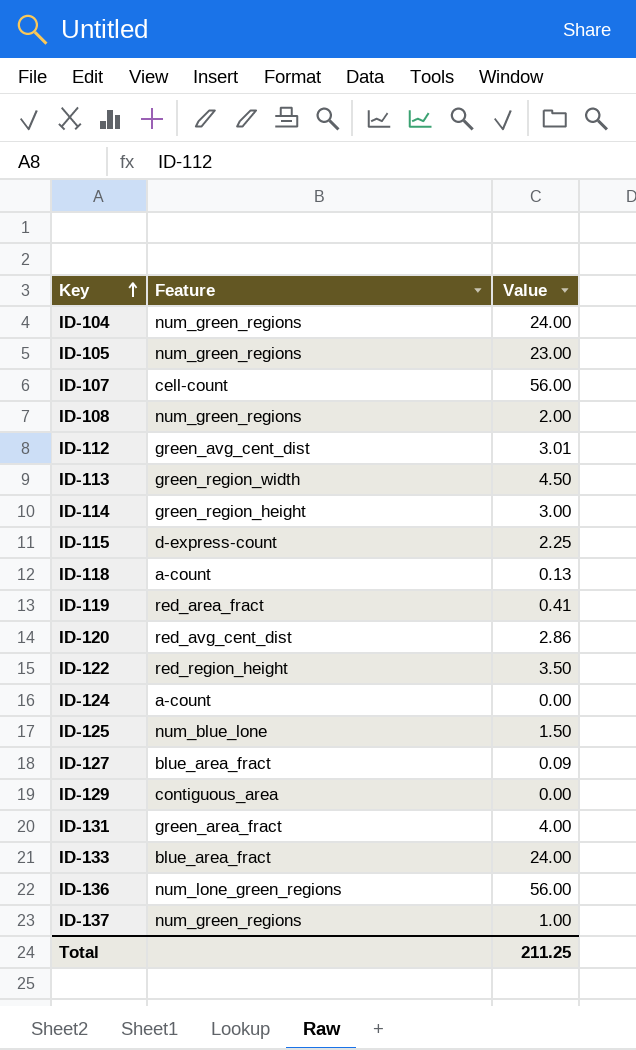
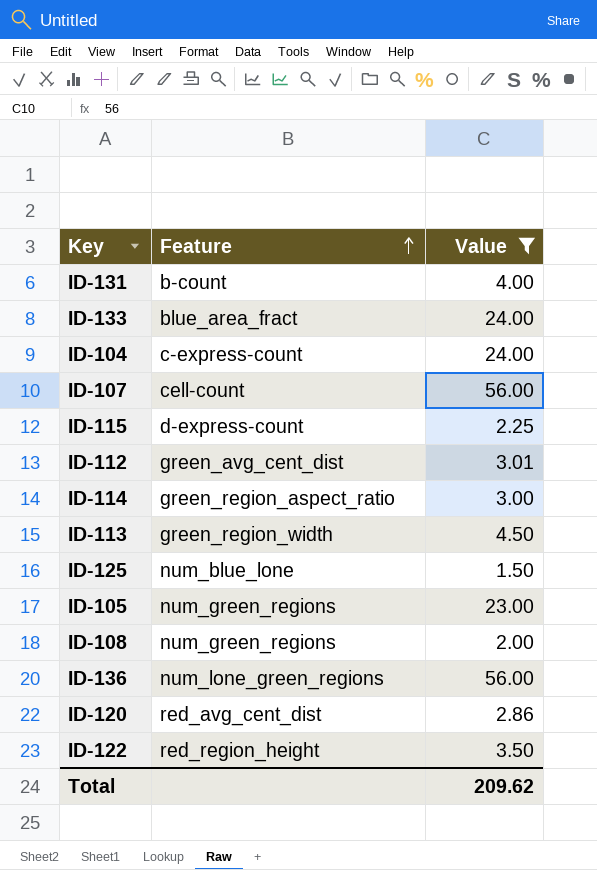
filter: none -> Value >= 1.50
row order: Key ascending -> Feature ascending
ID-131 | Feature: green_area_fract -> b-count
ID-104 | Feature: num_green_regions -> c-express-count
ID-114 | Feature: green_region_height -> green_region_aspect_ratio
Total | Value: 211.25 -> 209.62

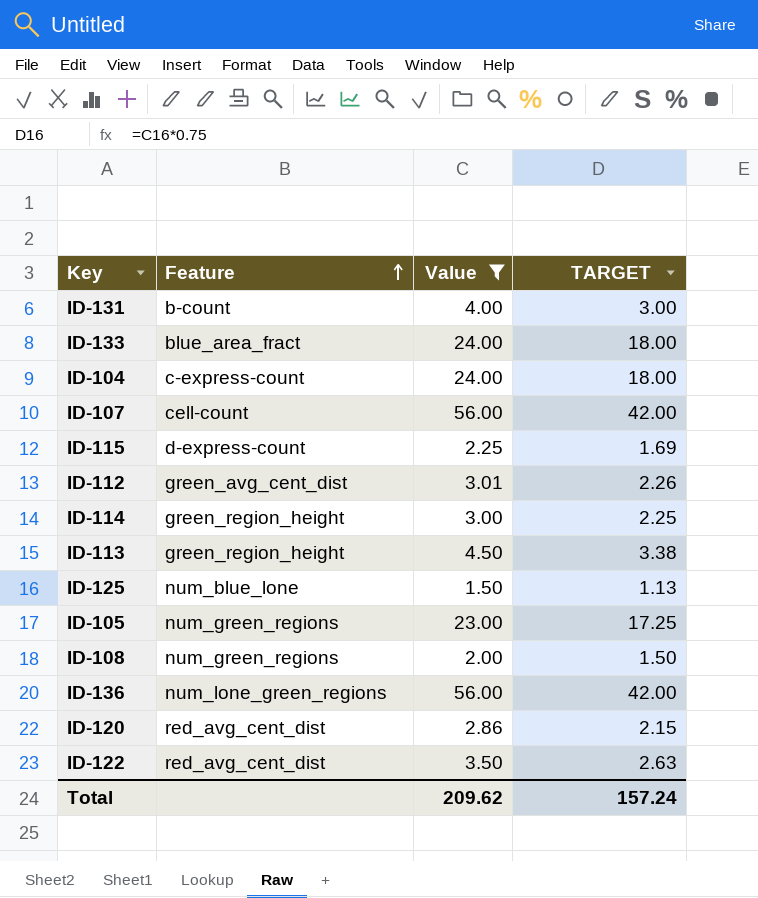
column TARGET | formula: none -> [Value] * 0.75
ID-114 | Feature: green_region_aspect_ratio -> green_region_height
ID-113 | Feature: green_region_width -> green_region_height
ID-122 | Feature: red_region_height -> red_avg_cent_dist

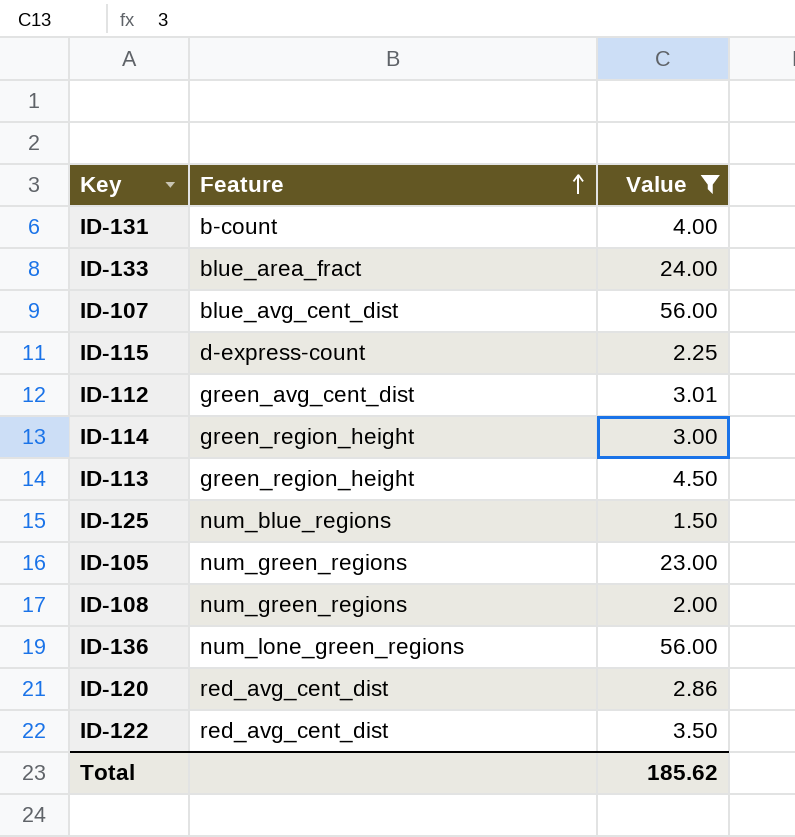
column TARGET | formula: [Value] * 0.75 -> none
row ID-104: c-express-count | 24.00 | 18.00 -> none
ID-107 | Feature: cell-count -> blue_avg_cent_dist
ID-125 | Feature: num_blue_lone -> num_blue_regions
Total | Value: 209.62 -> 185.62

